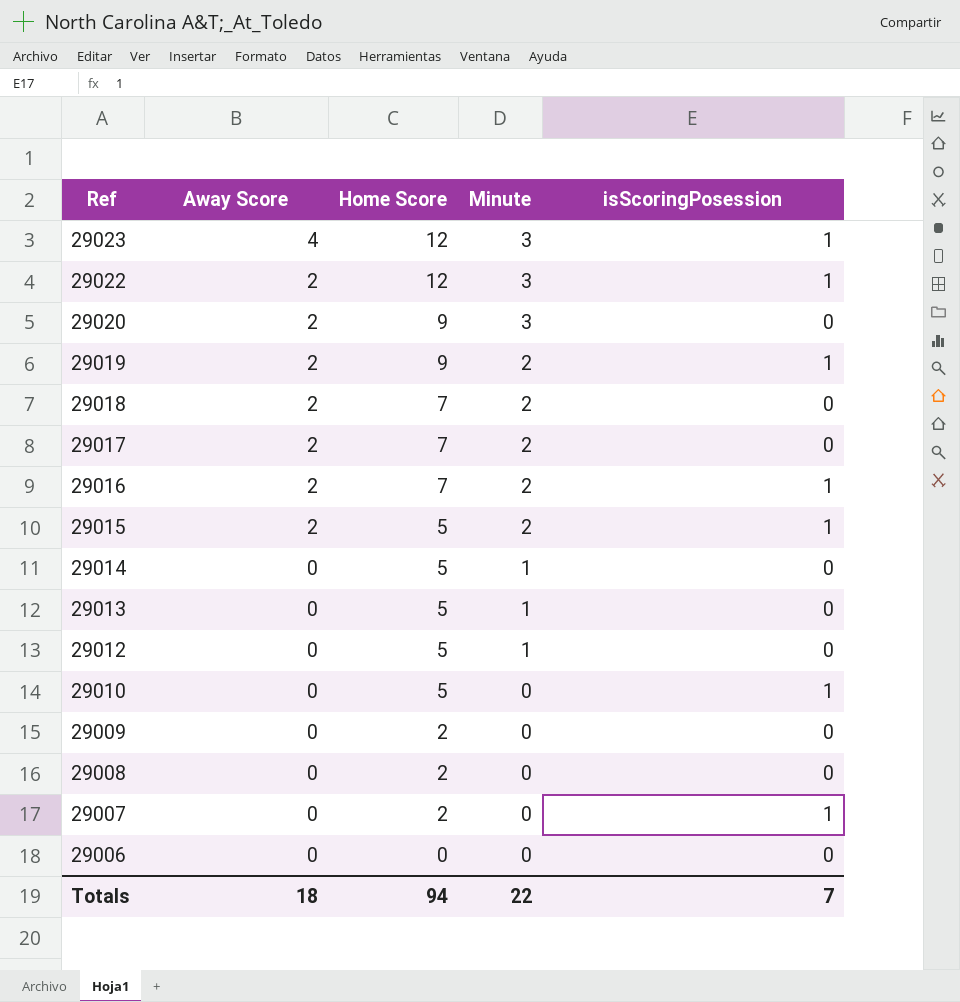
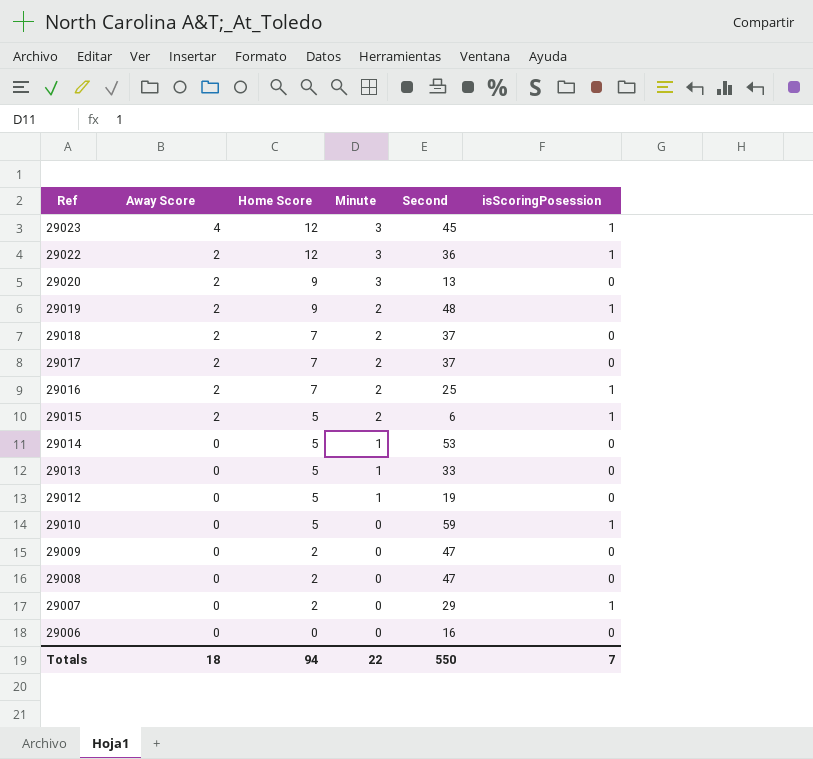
column Second | position: none -> 5

